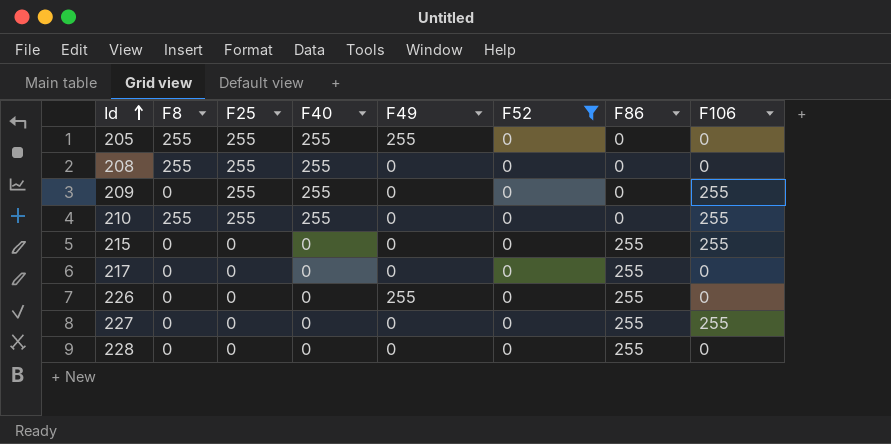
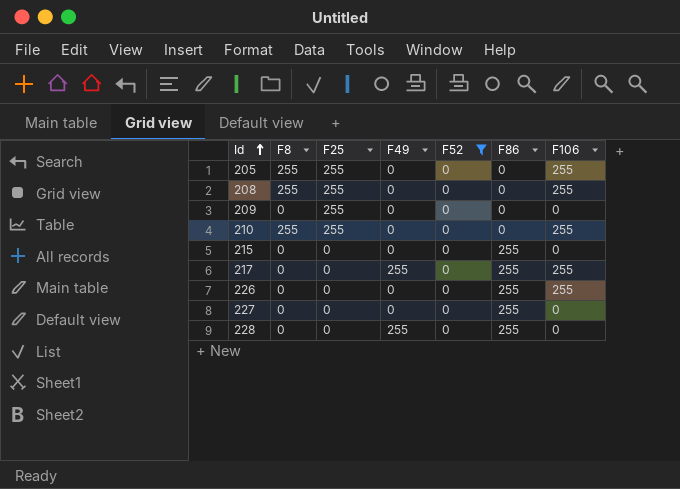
column F40 | position: 4 -> none
205 | F49: 255 -> 0
205 | F106: 0 -> 255
208 | F106: 0 -> 255
209 | F106: 255 -> 0
215 | F106: 255 -> 0
217 | F49: 0 -> 255
217 | F106: 0 -> 255
226 | F49: 255 -> 0
226 | F106: 0 -> 255
227 | F106: 255 -> 0
228 | F49: 0 -> 255

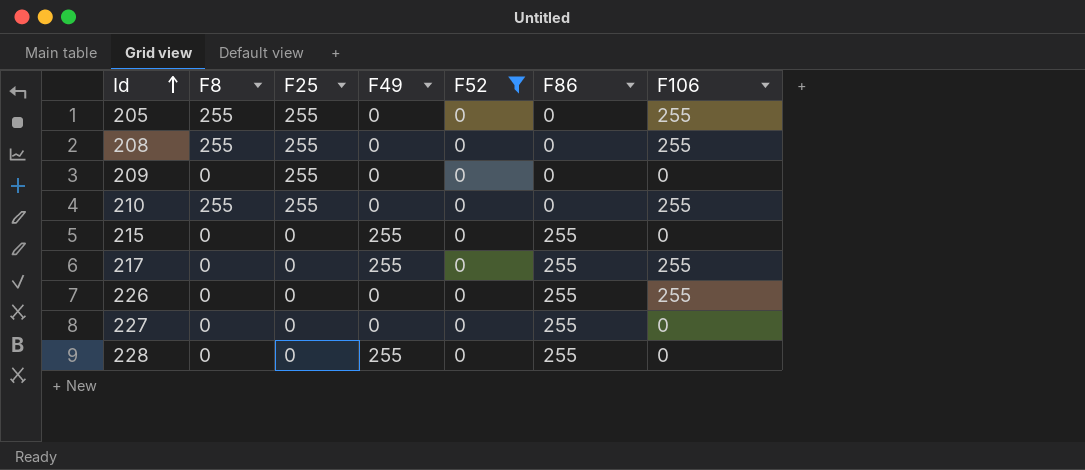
215 | F49: 0 -> 255

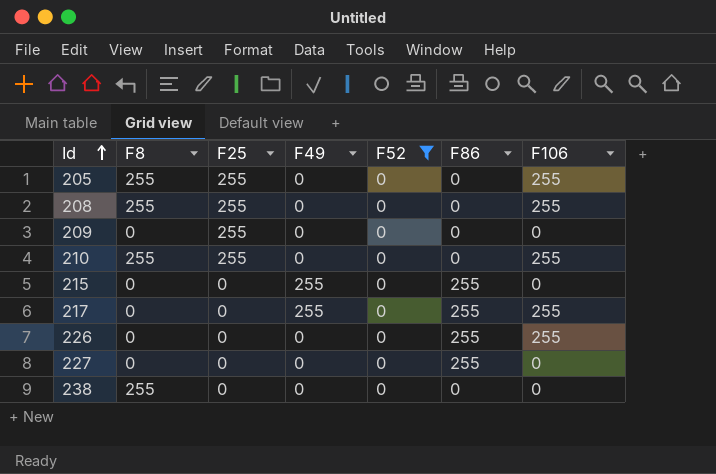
row 228: 0 | 0 | 255 | 0 | 255 | 0 -> none
row 238: none -> 255 | 0 | 0 | 0 | 0 | 0

